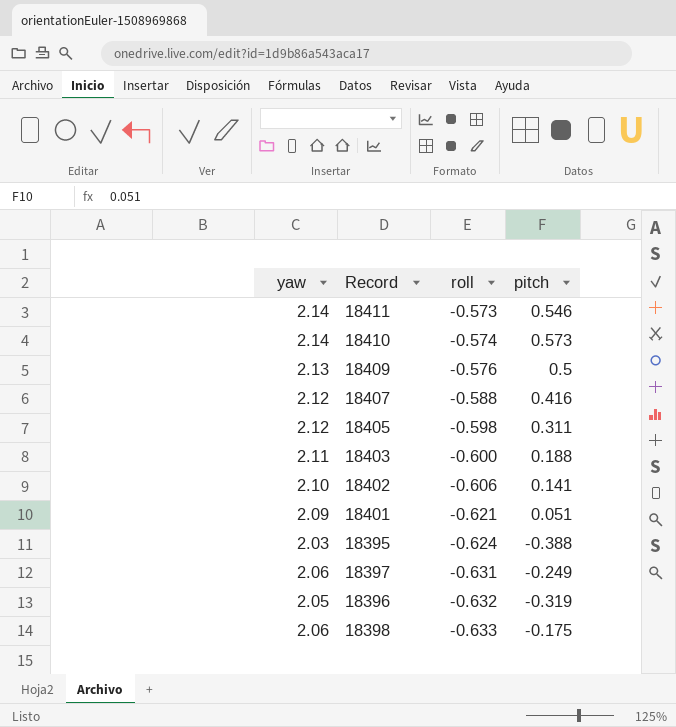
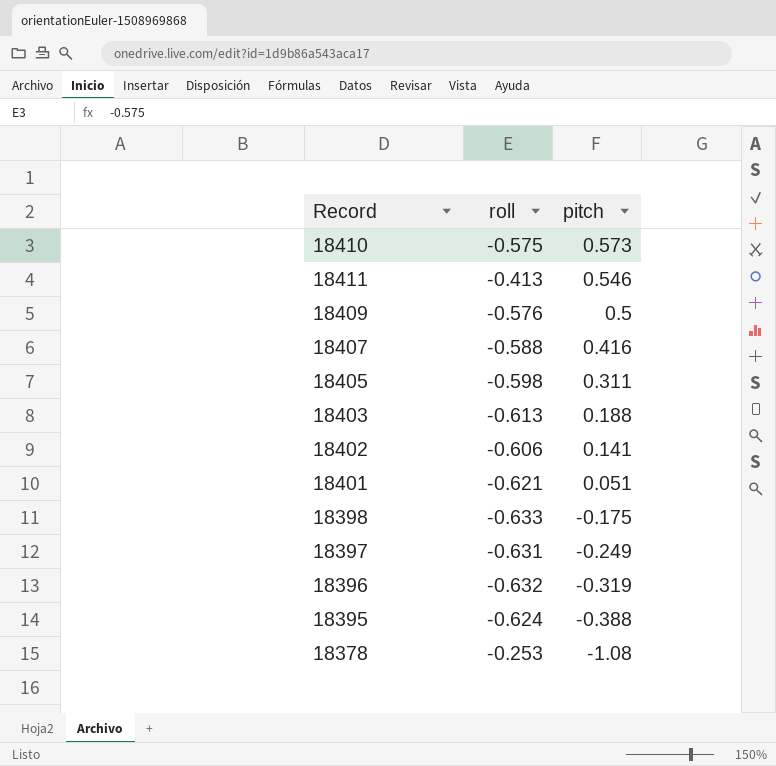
row order: roll descending -> pitch descending
column yaw | position: 1 -> none
18410 | roll: -0.574 -> -0.575
18411 | roll: -0.573 -> -0.413
18403 | roll: -0.600 -> -0.613
row 18378: none -> -0.253 | -1.08

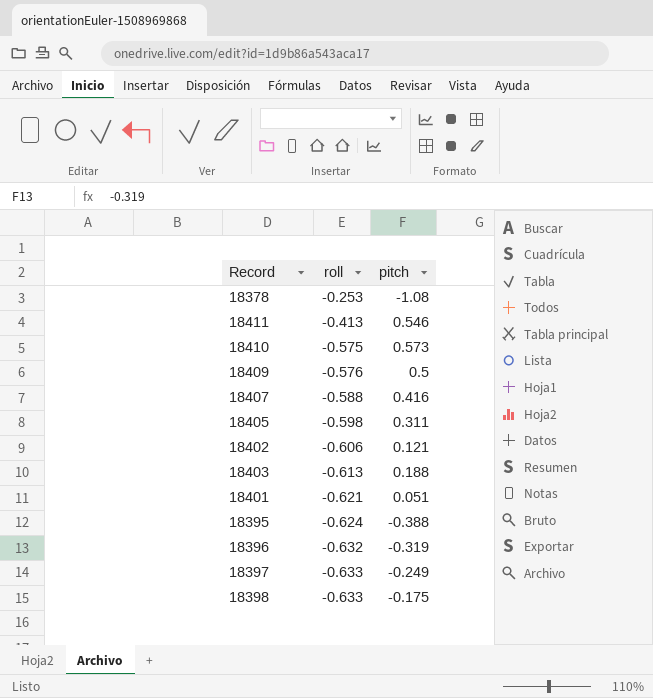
row order: pitch descending -> roll descending
18402 | pitch: 0.141 -> 0.121
18397 | roll: -0.631 -> -0.633

